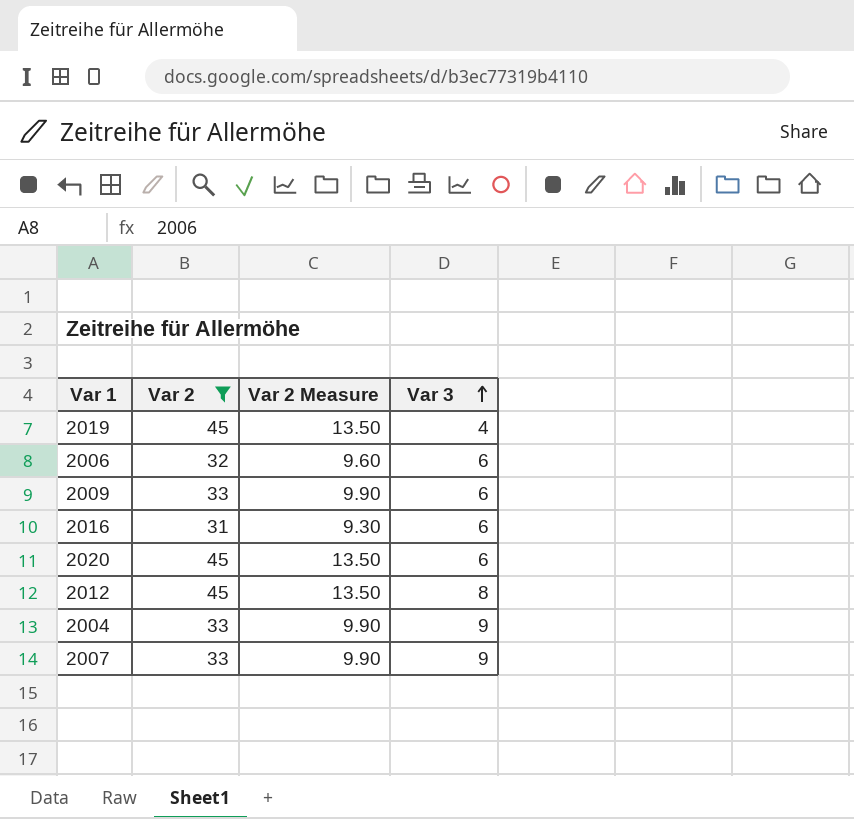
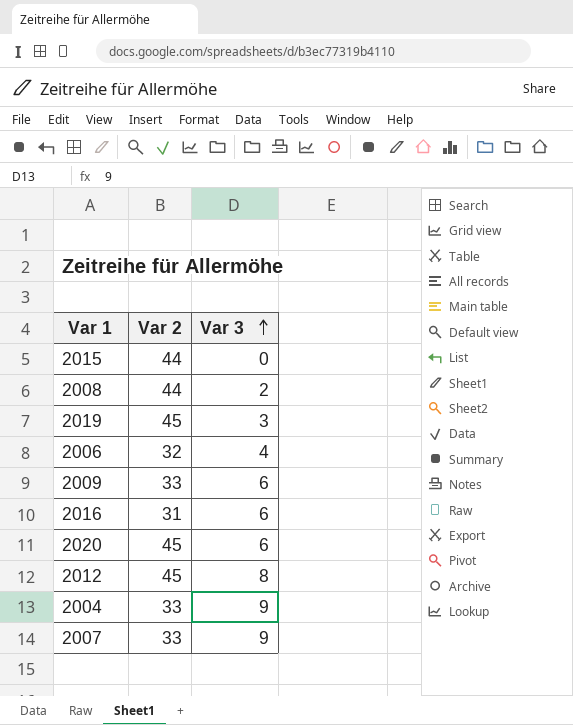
filter: Var 2 != 44 -> none
column Var 2 Measure | formula: [Var 2] * 0.3 -> none
2019 | Var 3: 4 -> 3
2006 | Var 3: 6 -> 4

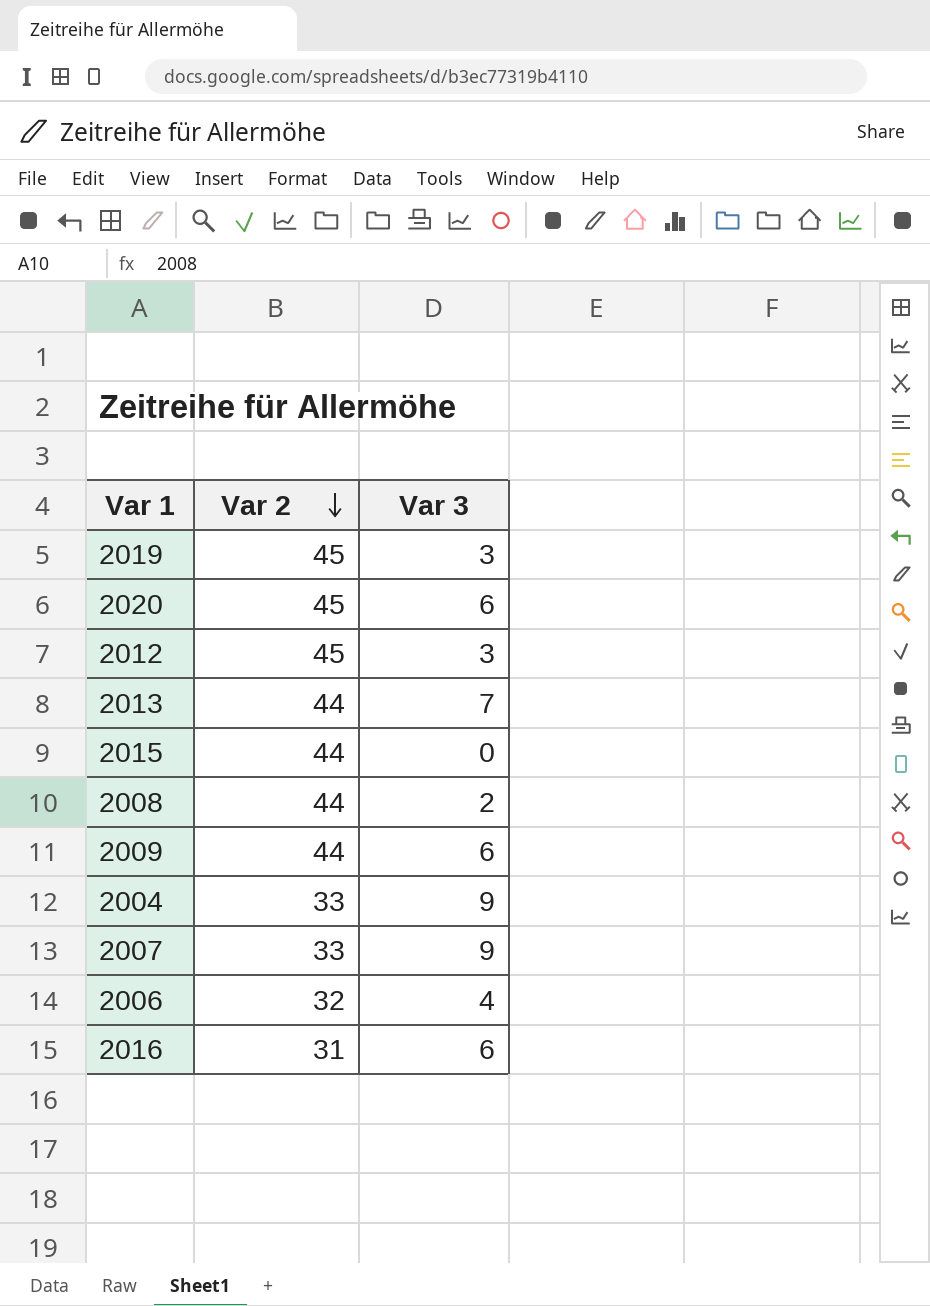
row order: Var 3 ascending -> Var 2 descending
2012 | Var 3: 8 -> 3
row 2013: none -> 44 | 7
2009 | Var 2: 33 -> 44

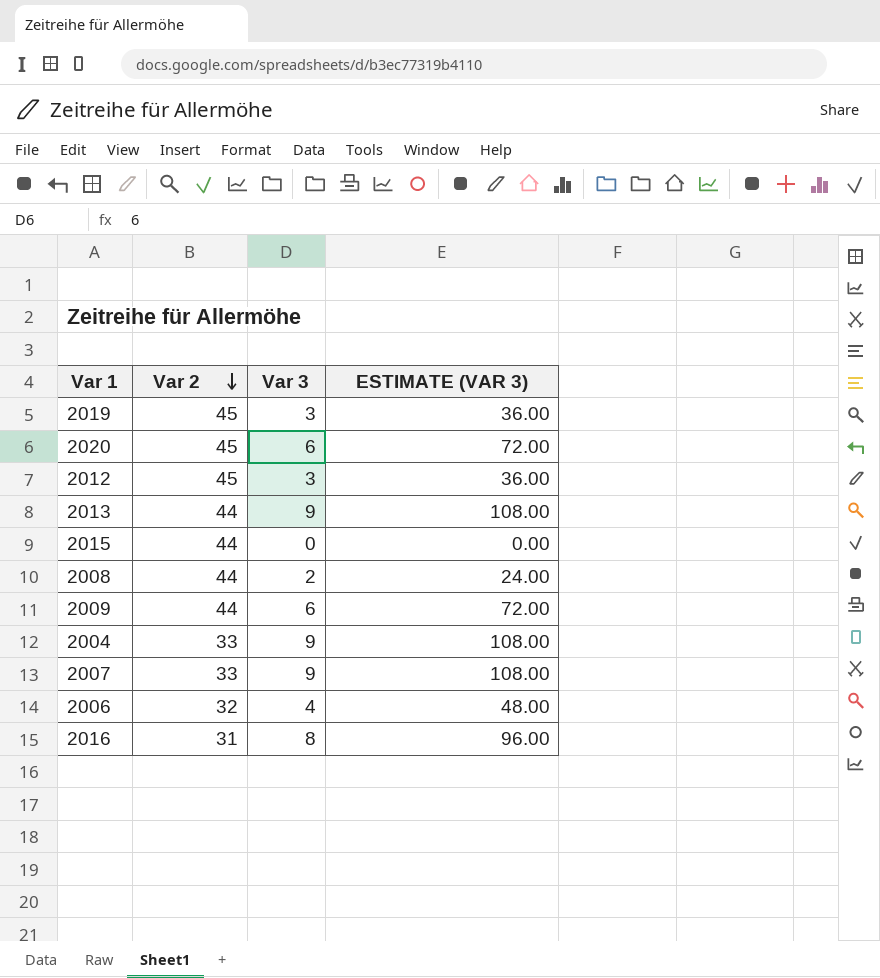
column ESTIMATE (VAR 3) | formula: none -> [Var 3] * 12
2013 | Var 3: 7 -> 9
2016 | Var 3: 6 -> 8

